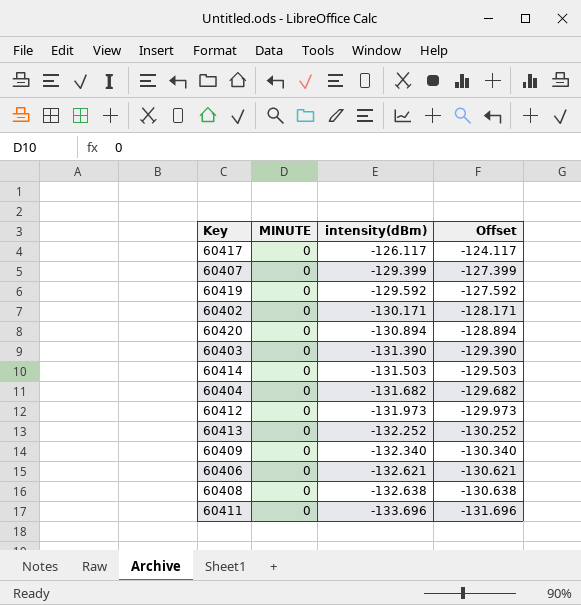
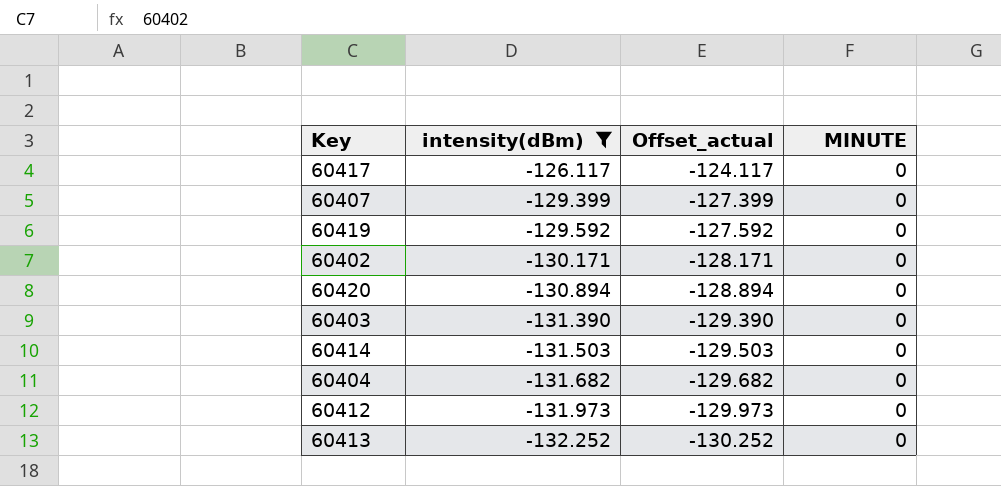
filter: none -> intensity(dBm) >= -132.252
column name: Offset -> Offset_actual
column MINUTE | position: 2 -> 4

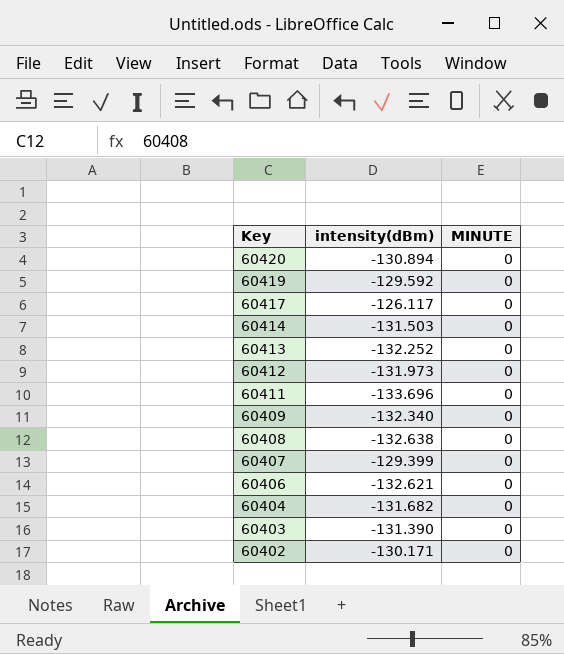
filter: intensity(dBm) >= -132.252 -> none
row order: intensity(dBm) descending -> Key descending
column Offset_actual | formula: [intensity(dBm)] + 2 -> none

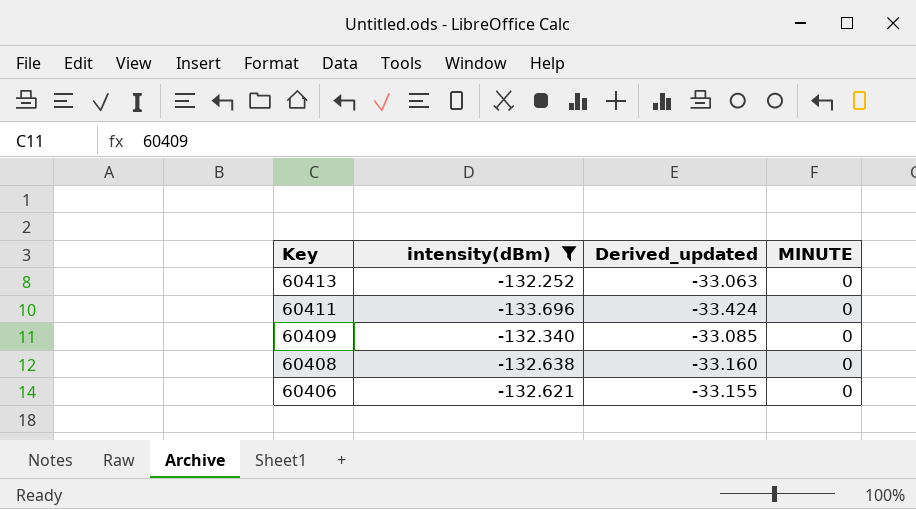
filter: none -> intensity(dBm) <= -132.252
column Derived_updated | formula: none -> [intensity(dBm)] * 0.25

